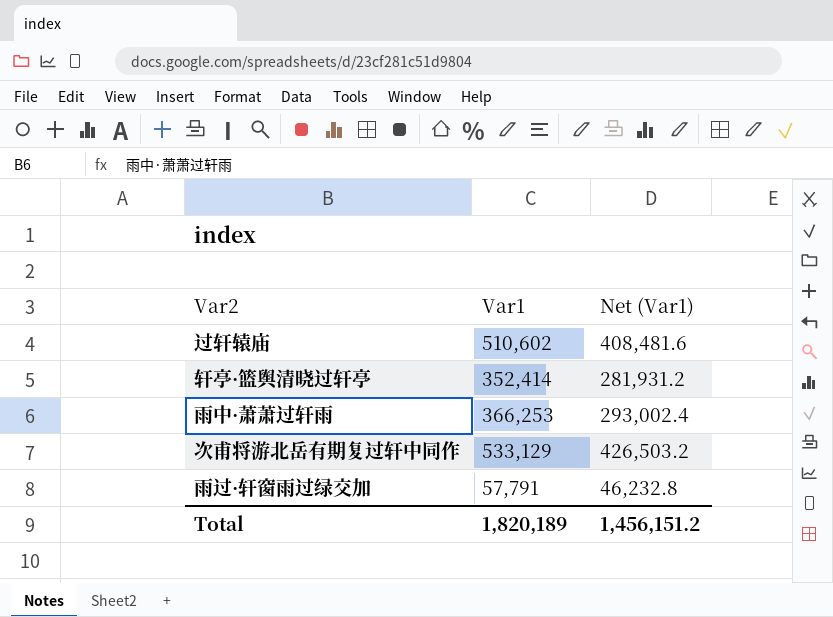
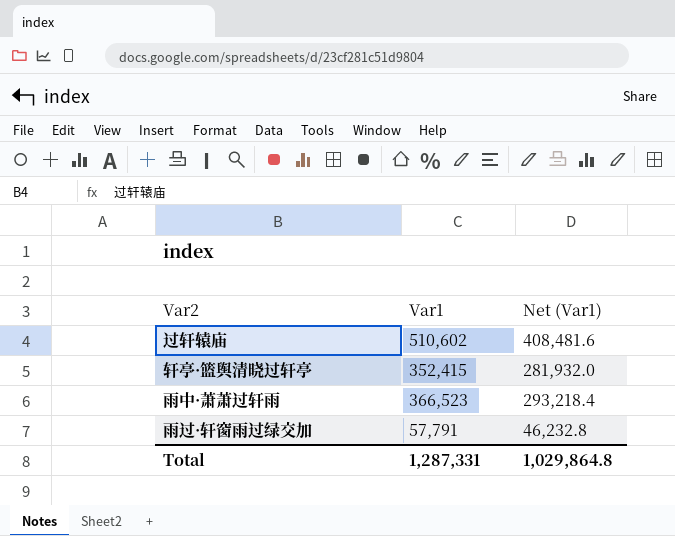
row 次甫将游北岳有期复过轩中同作: 533,129 | 426,503.2 -> none
轩亭·篮舆清晓过轩亭 | Var1: 352,414 -> 352,415
轩亭·篮舆清晓过轩亭 | Net (Var1): 281,931.2 -> 281,932.0
雨中·萧萧过轩雨 | Var1: 366,253 -> 366,523
雨中·萧萧过轩雨 | Net (Var1): 293,002.4 -> 293,218.4
Total | Var1: 1,820,189 -> 1,287,331
Total | Net (Var1): 1,456,151.2 -> 1,029,864.8

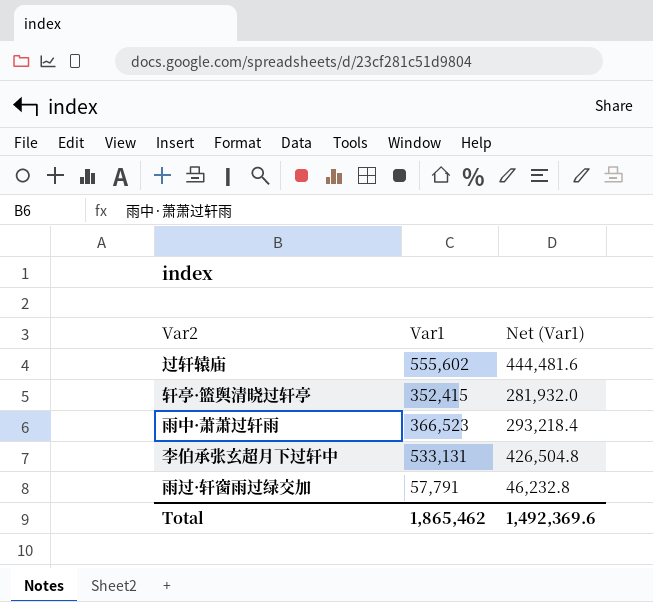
过轩辕庙 | Var1: 510,602 -> 555,602
过轩辕庙 | Net (Var1): 408,481.6 -> 444,481.6
row 李伯承张玄超月下过轩中: none -> 533,131 | 426,504.8
Total | Var1: 1,287,331 -> 1,865,462
Total | Net (Var1): 1,029,864.8 -> 1,492,369.6

